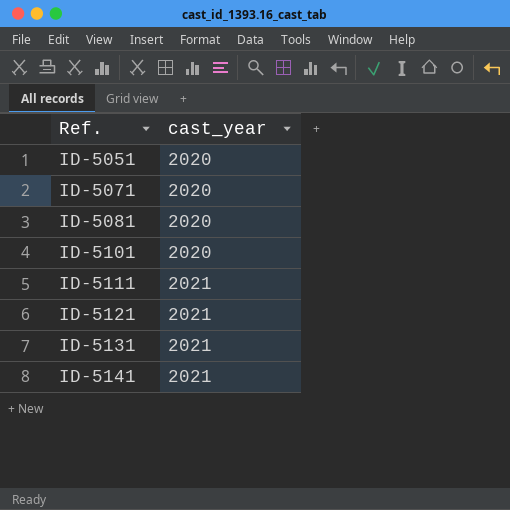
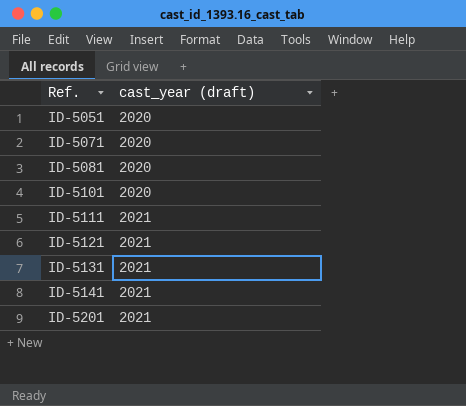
column name: cast_year -> cast_year (draft)
row ID-5201: none -> 2021

